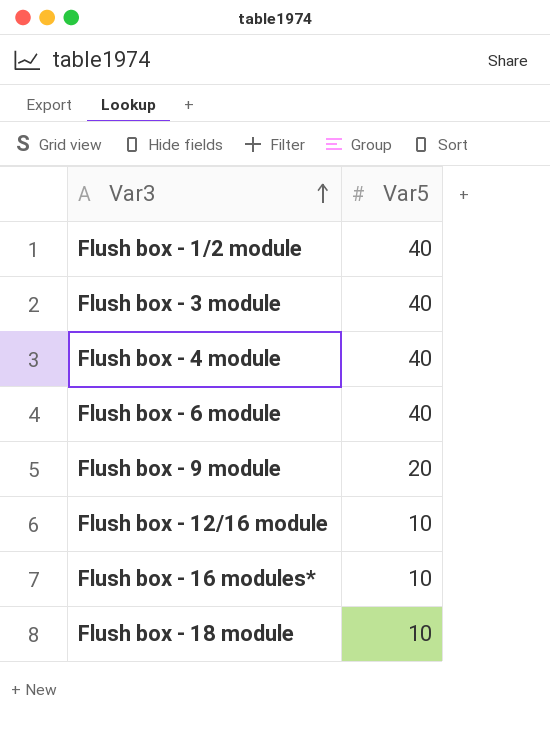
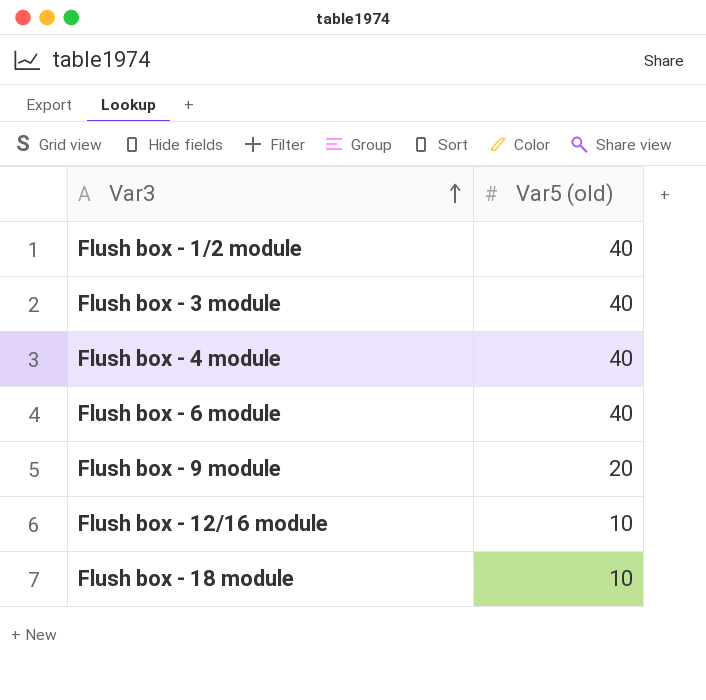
column name: Var5 -> Var5 (old)
row Flush box - 16 modules*: 10 -> none

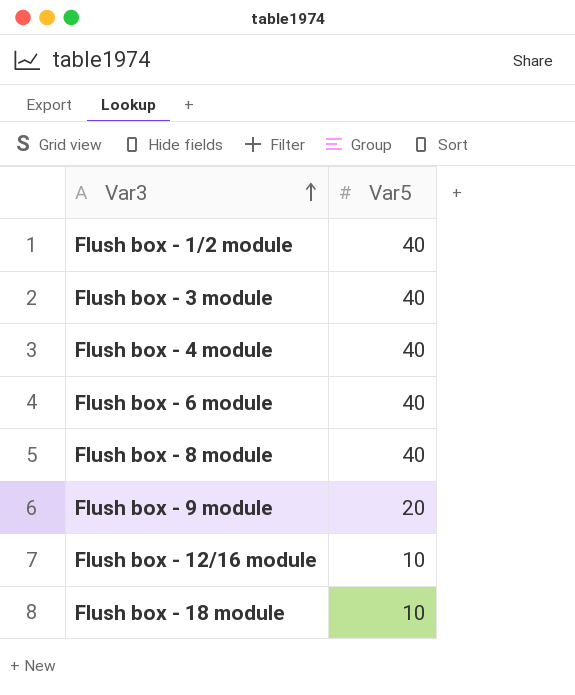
column name: Var5 (old) -> Var5
row Flush box - 8 module: none -> 40

